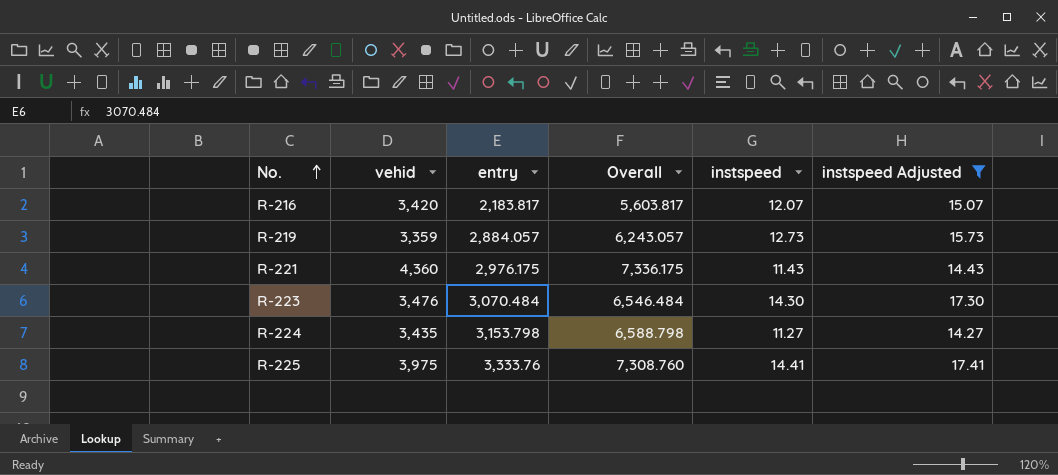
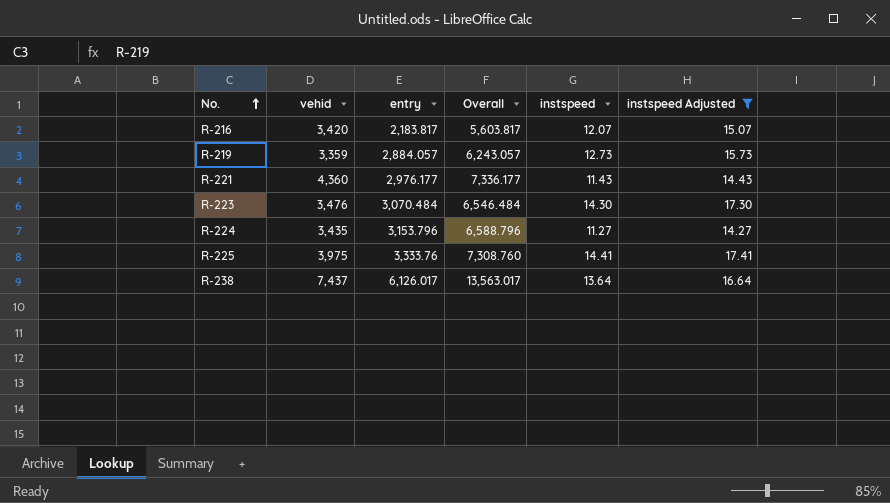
R-221 | entry: 2,976.175 -> 2,976.177
R-221 | Overall: 7,336.175 -> 7,336.177
R-224 | entry: 3,153.798 -> 3,153.796
R-224 | Overall: 6,588.798 -> 6,588.796
row R-238: none -> 7,437 | 6,126.017 | 13,563.017 | 13.64 | 16.64

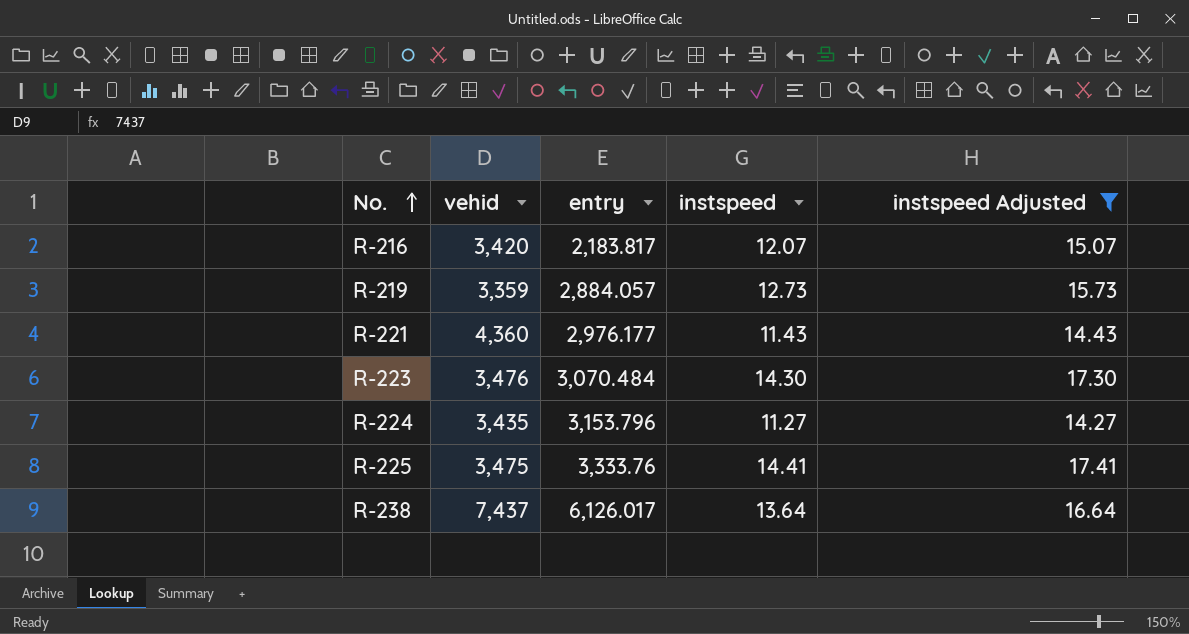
column Overall | formula: [vehid] + [entry] -> none
R-225 | vehid: 3,975 -> 3,475

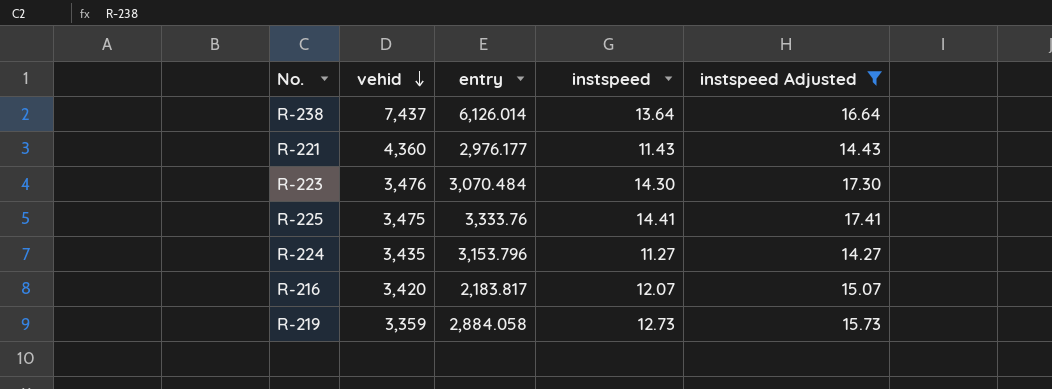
row order: No. ascending -> vehid descending
R-238 | entry: 6,126.017 -> 6,126.014
R-219 | entry: 2,884.057 -> 2,884.058

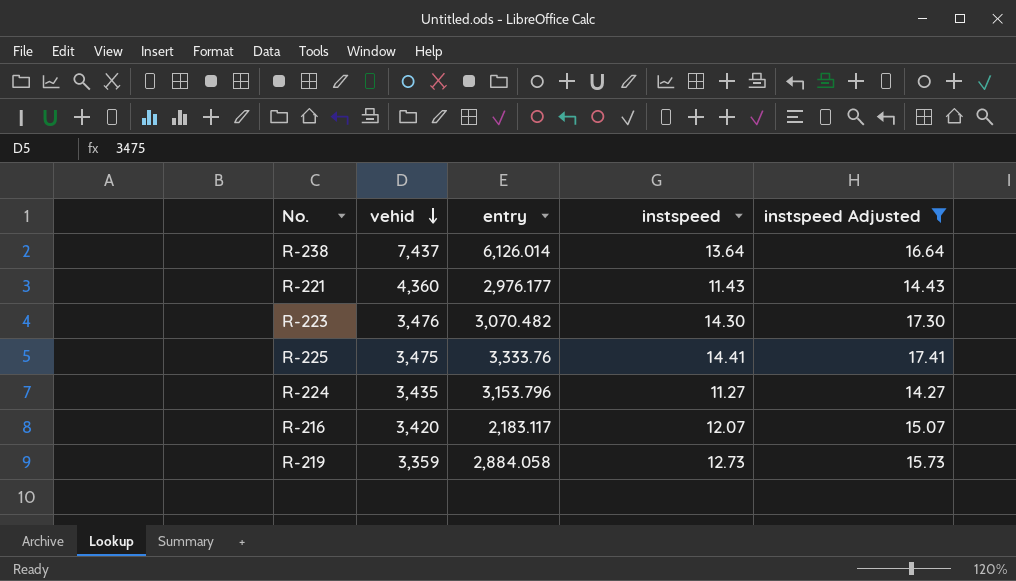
R-223 | entry: 3,070.484 -> 3,070.482
R-216 | entry: 2,183.817 -> 2,183.117

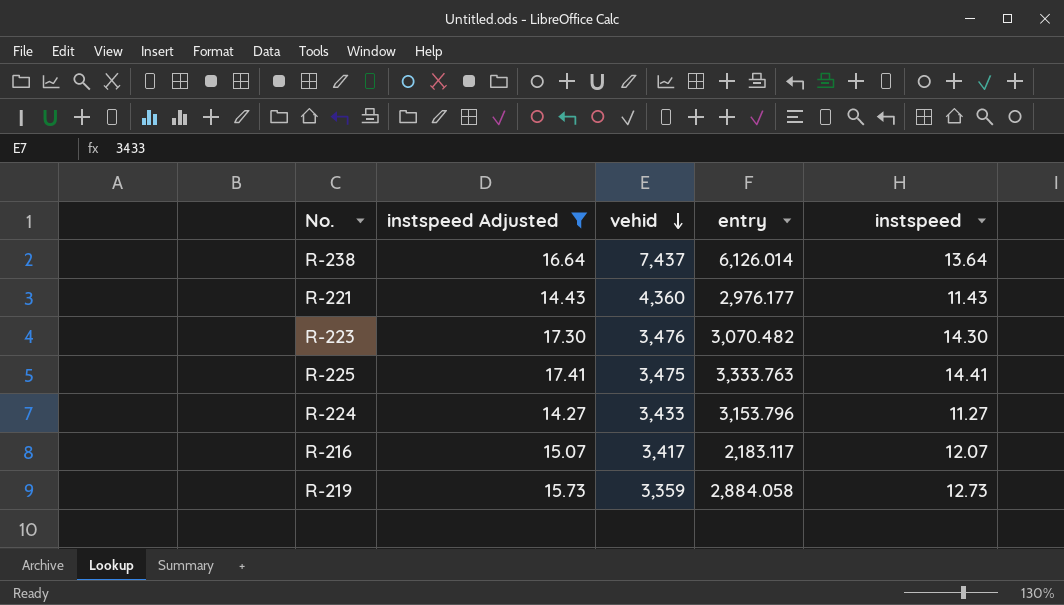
column instspeed Adjusted | position: 5 -> 2
R-225 | entry: 3,333.76 -> 3,333.763
R-224 | vehid: 3,435 -> 3,433
R-216 | vehid: 3,420 -> 3,417

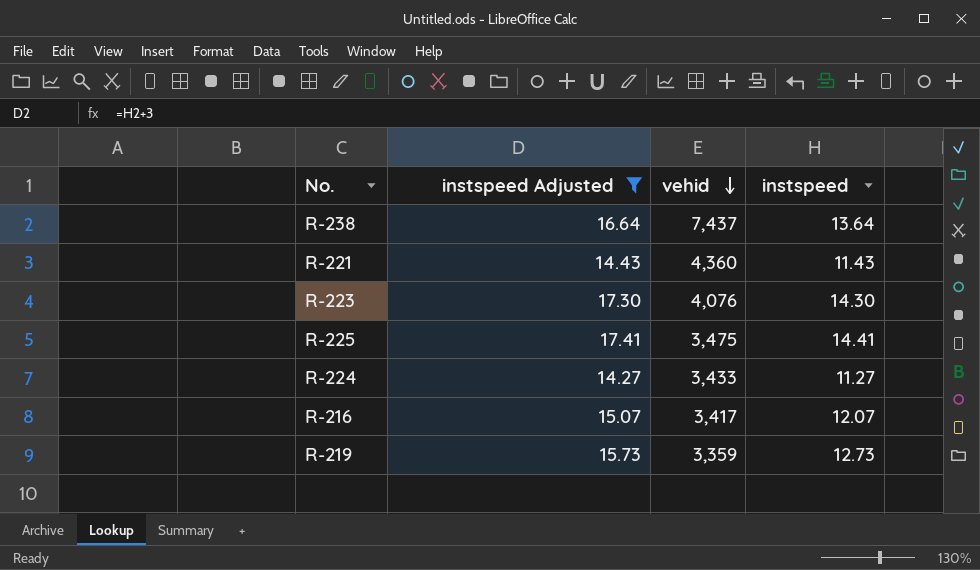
column entry | position: 4 -> none
R-223 | vehid: 3,476 -> 4,076

